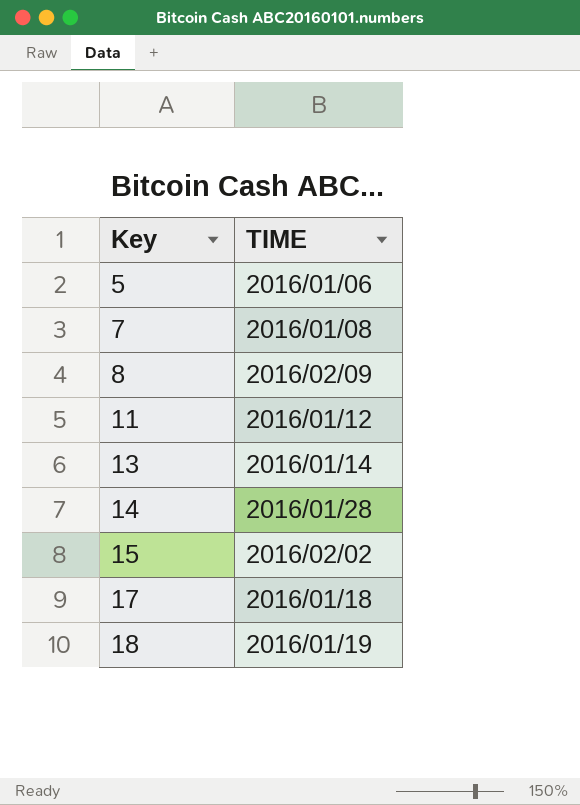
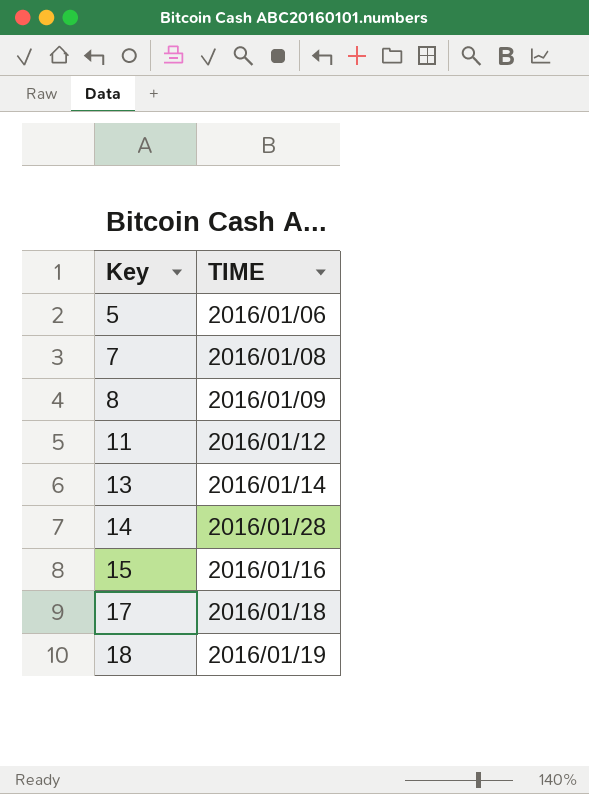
8 | TIME: 2016/02/09 -> 2016/01/09
15 | TIME: 2016/02/02 -> 2016/01/16

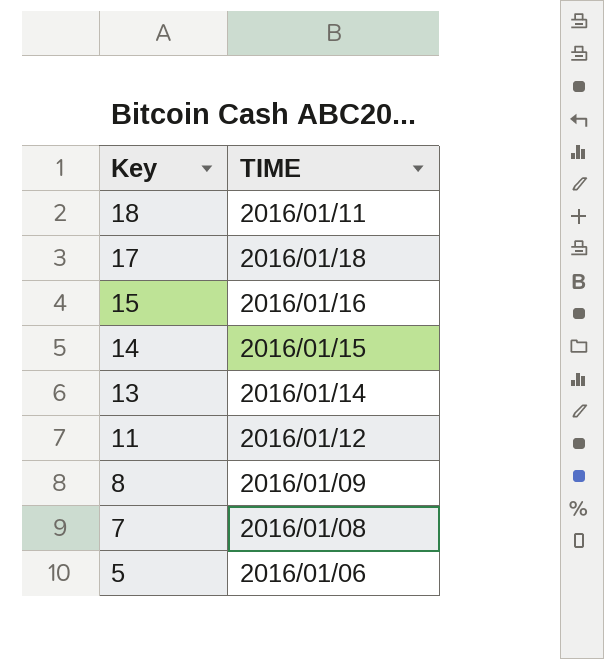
row order: Key ascending -> Key descending
18 | TIME: 2016/01/19 -> 2016/01/11
14 | TIME: 2016/01/28 -> 2016/01/15

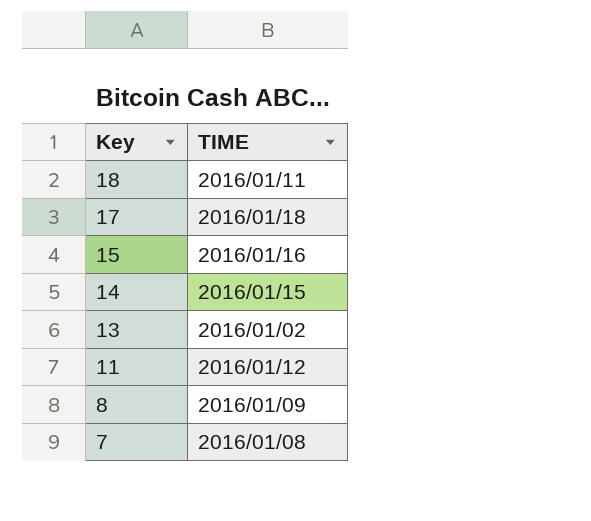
row 5: 2016/01/06 -> none
13 | TIME: 2016/01/14 -> 2016/01/02

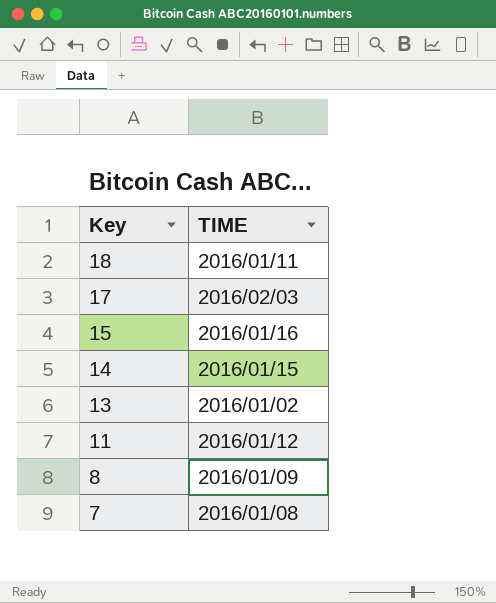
17 | TIME: 2016/01/18 -> 2016/02/03

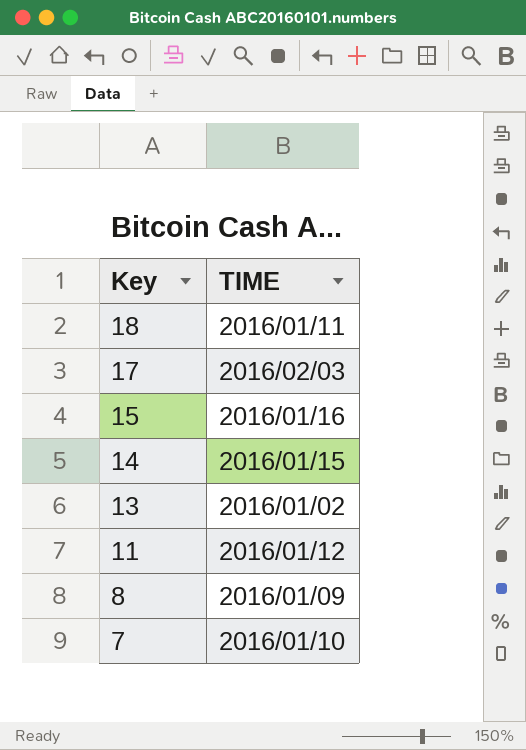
7 | TIME: 2016/01/08 -> 2016/01/10

